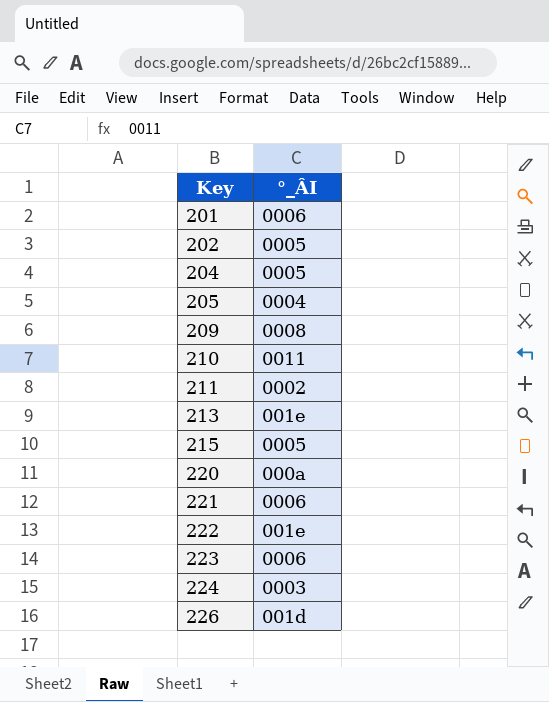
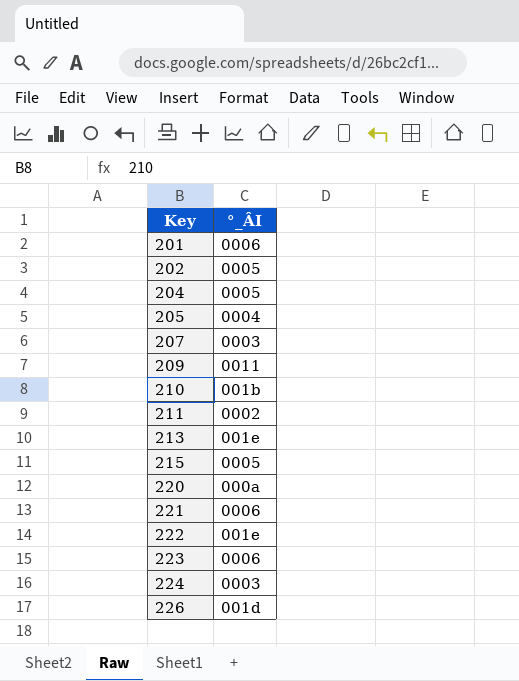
row 207: none -> 0003
209 | °_ÂI: 0008 -> 0011
210 | °_ÂI: 0011 -> 001b

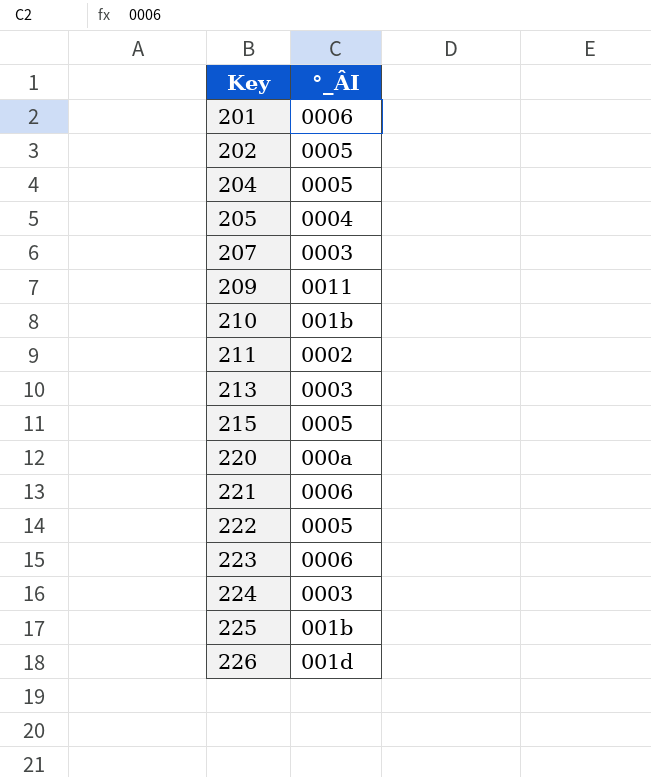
213 | °_ÂI: 001e -> 0003
222 | °_ÂI: 001e -> 0005
row 225: none -> 001b

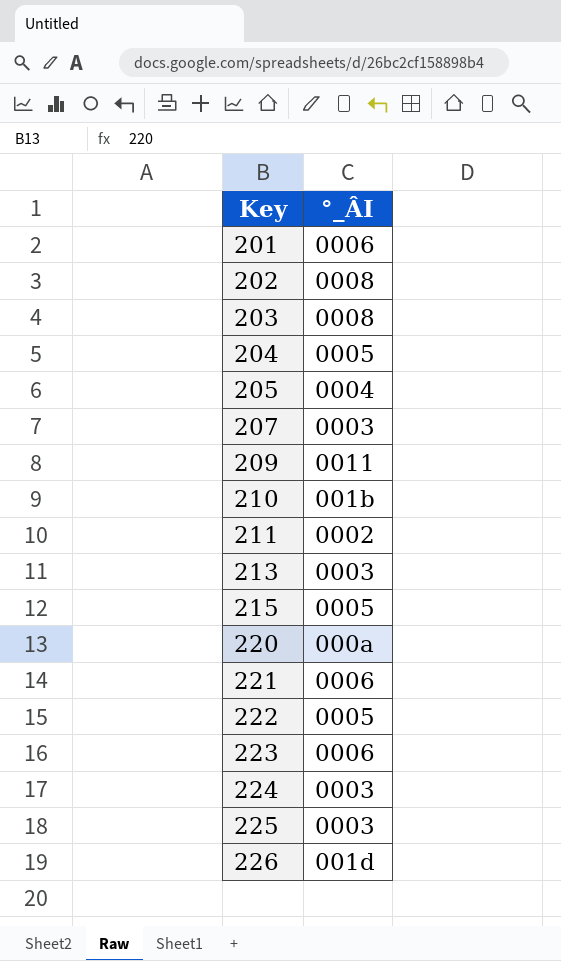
202 | °_ÂI: 0005 -> 0008
row 203: none -> 0008
225 | °_ÂI: 001b -> 0003

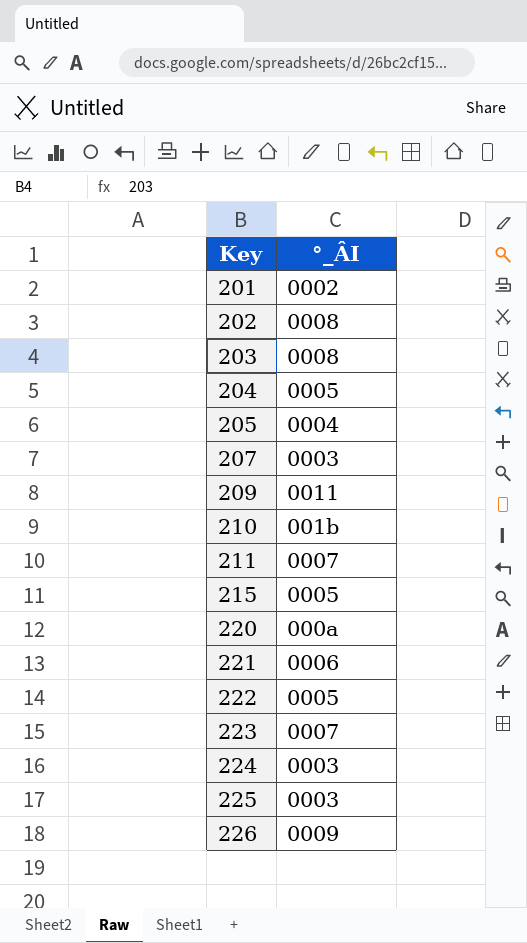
row 213: 0003 -> none
201 | °_ÂI: 0006 -> 0002
211 | °_ÂI: 0002 -> 0007
223 | °_ÂI: 0006 -> 0007
226 | °_ÂI: 001d -> 0009

